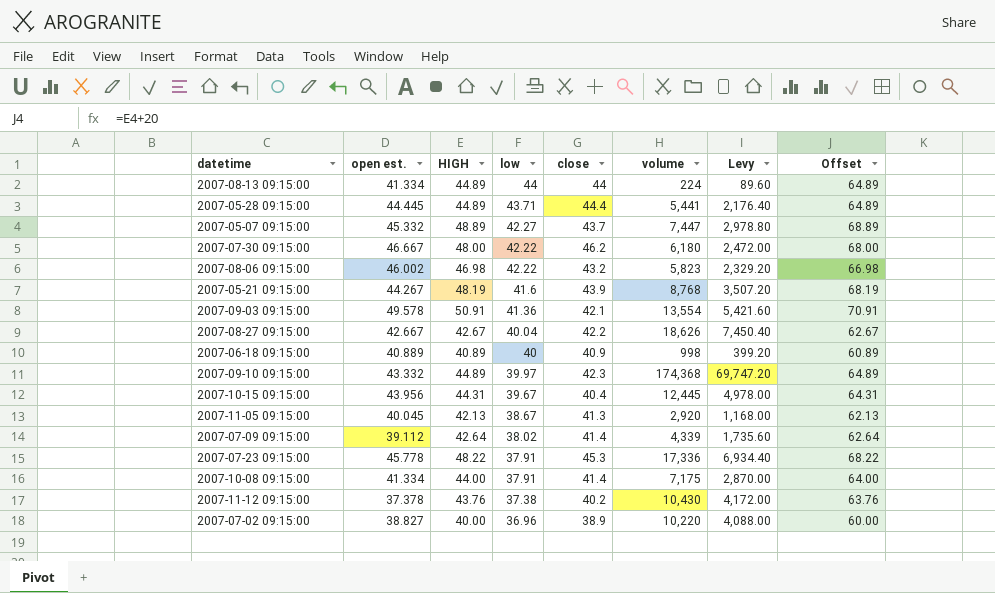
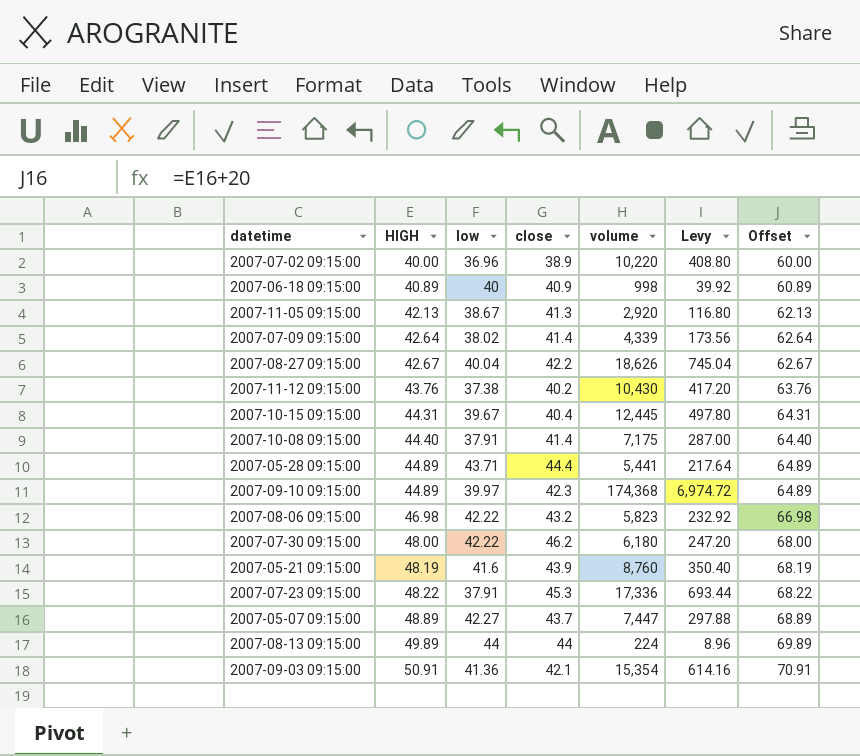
row order: low descending -> HIGH ascending
column open est. | position: 2 -> none
column Levy | formula: [volume] * 0.4 -> [volume] * 0.04
2007-10-08 09:15:00 | HIGH: 44.00 -> 44.40
2007-10-08 09:15:00 | Offset: 64.00 -> 64.40
2007-05-21 09:15:00 | volume: 8,768 -> 8,760
2007-08-13 09:15:00 | HIGH: 44.89 -> 49.89
2007-08-13 09:15:00 | Offset: 64.89 -> 69.89
2007-09-03 09:15:00 | volume: 13,554 -> 15,354

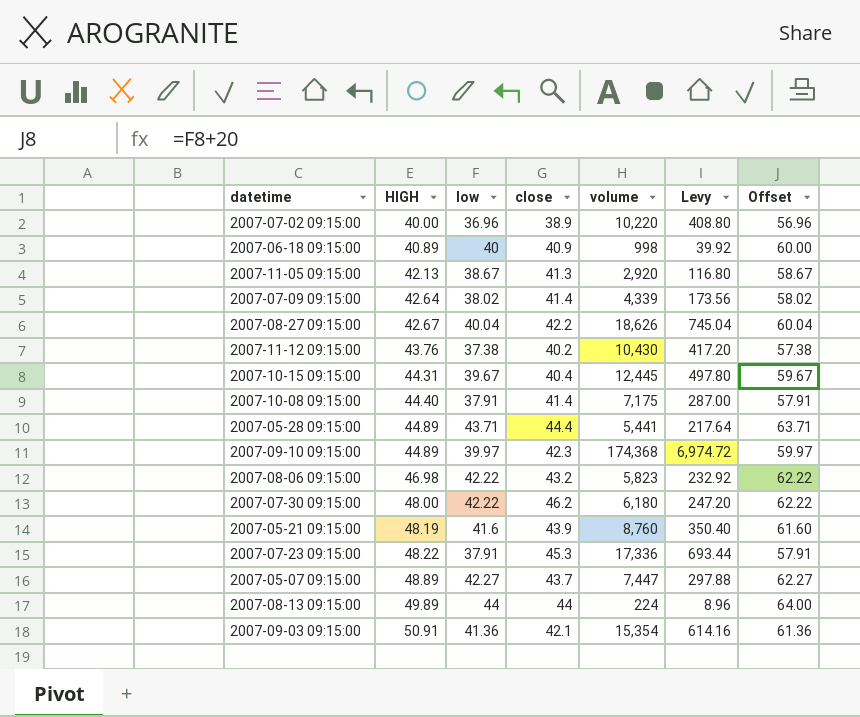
column Offset | formula: [HIGH] + 20 -> [low] + 20

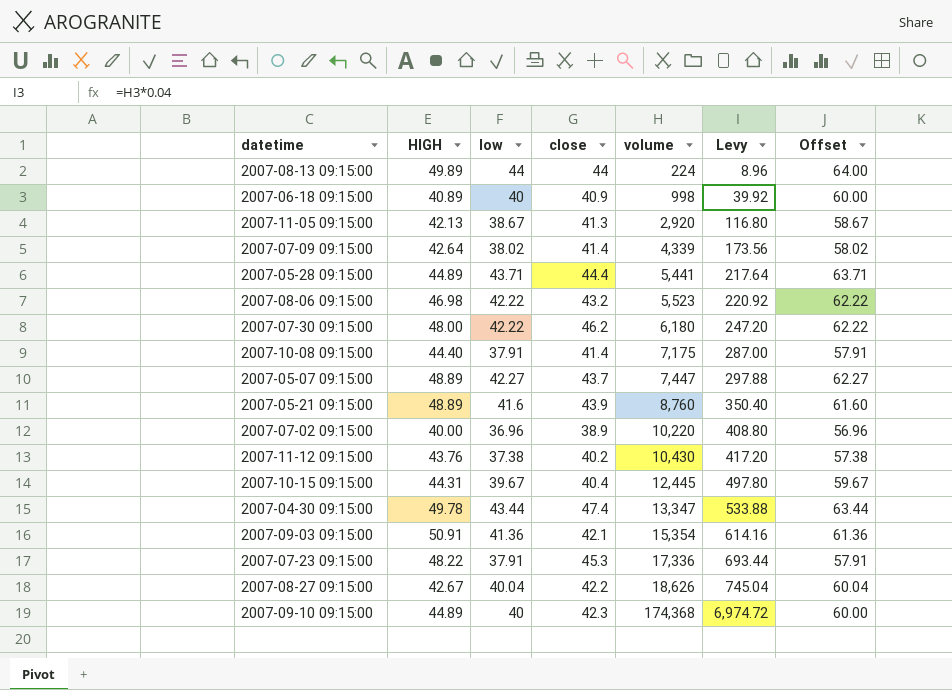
row order: HIGH ascending -> volume ascending
2007-08-06 09:15:00 | volume: 5,823 -> 5,523
2007-08-06 09:15:00 | Levy: 232.92 -> 220.92
2007-05-21 09:15:00 | HIGH: 48.19 -> 48.89
row 2007-04-30 09:15:00: none -> 49.78 | 43.44 | 47.4 | 13,347 | 533.88 | 63.44
2007-09-10 09:15:00 | low: 39.97 -> 40
2007-09-10 09:15:00 | Offset: 59.97 -> 60.00

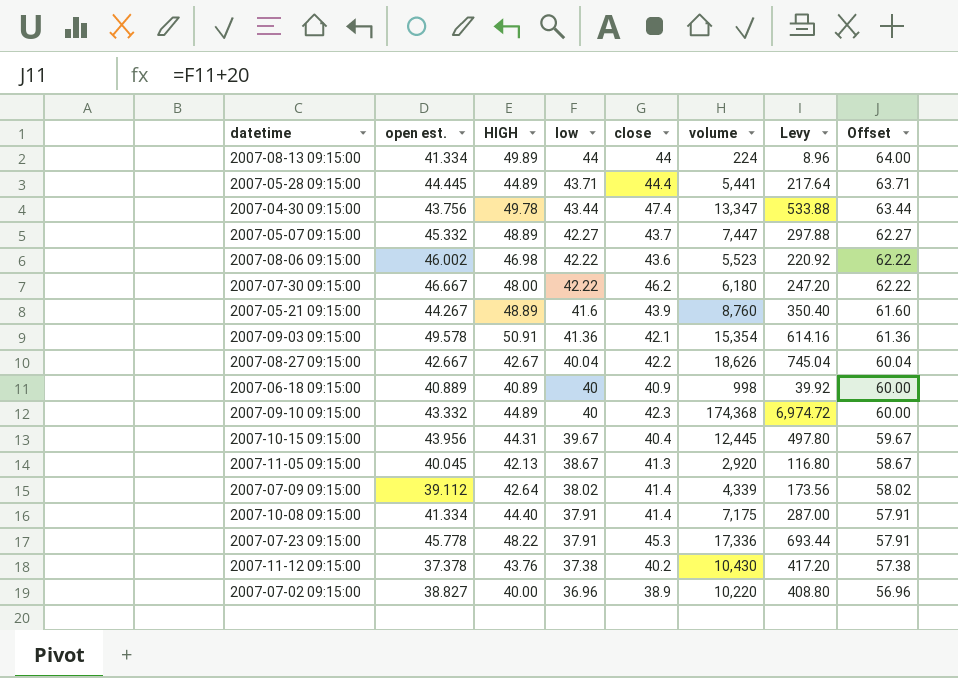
row order: volume ascending -> low descending
column open est. | position: none -> 2
2007-08-06 09:15:00 | close: 43.2 -> 43.6

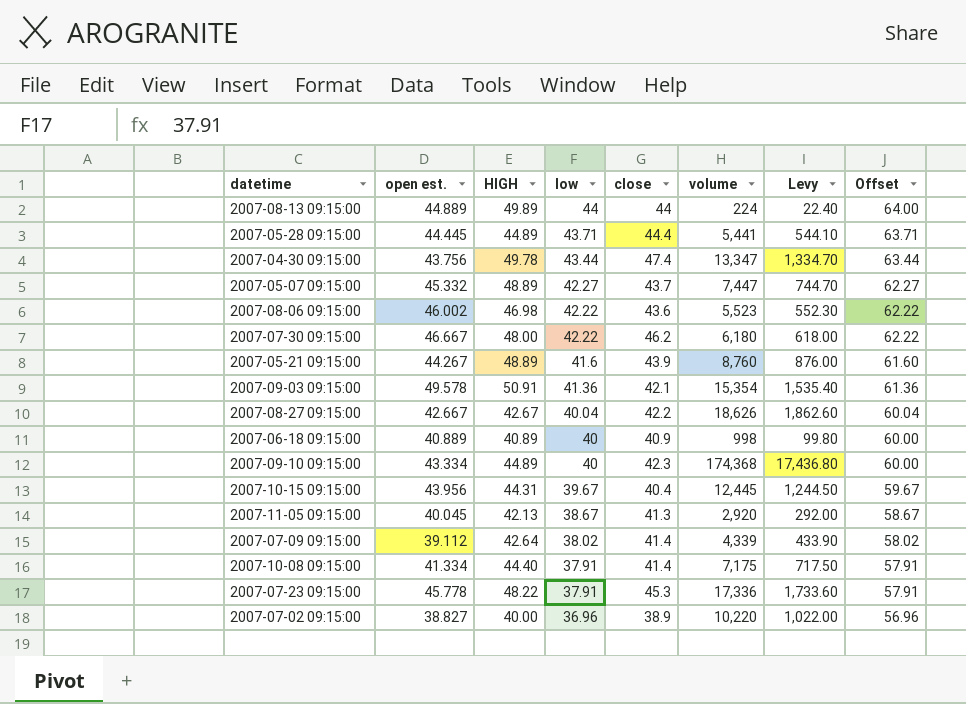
column Levy | formula: [volume] * 0.04 -> [volume] * 0.1
row 2007-11-12 09:15:00: 37.378 | 43.76 | 37.38 | 40.2 | 10,430 | 417.20 | 57.38 -> none
2007-08-13 09:15:00 | open est.: 41.334 -> 44.889
2007-09-10 09:15:00 | open est.: 43.332 -> 43.334

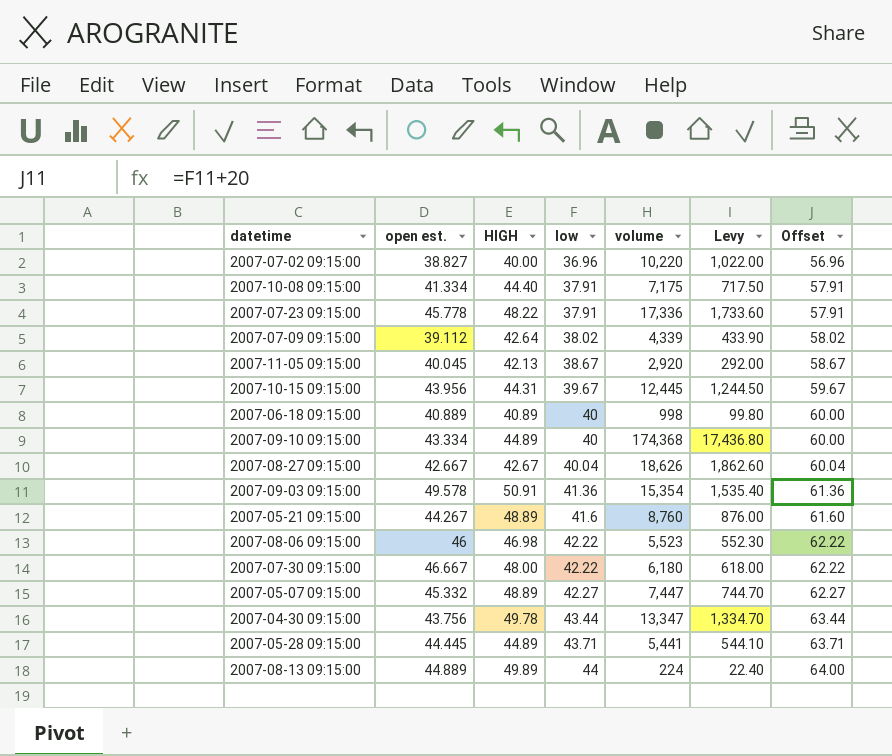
row order: low descending -> low ascending
column close | position: 5 -> none
2007-08-06 09:15:00 | open est.: 46.002 -> 46

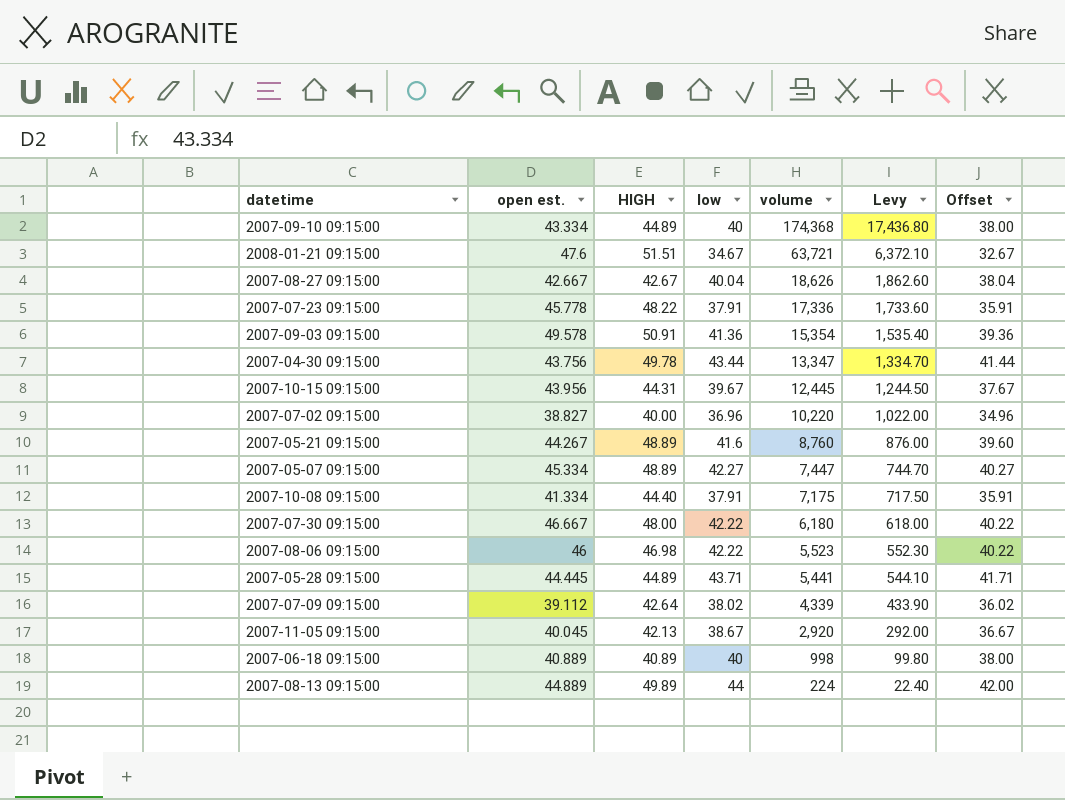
row order: low ascending -> volume descending
column Offset | formula: [low] + 20 -> [low] - 2
row 2008-01-21 09:15:00: none -> 47.6 | 51.51 | 34.67 | 63,721 | 6,372.10 | 32.67
2007-05-07 09:15:00 | open est.: 45.332 -> 45.334

